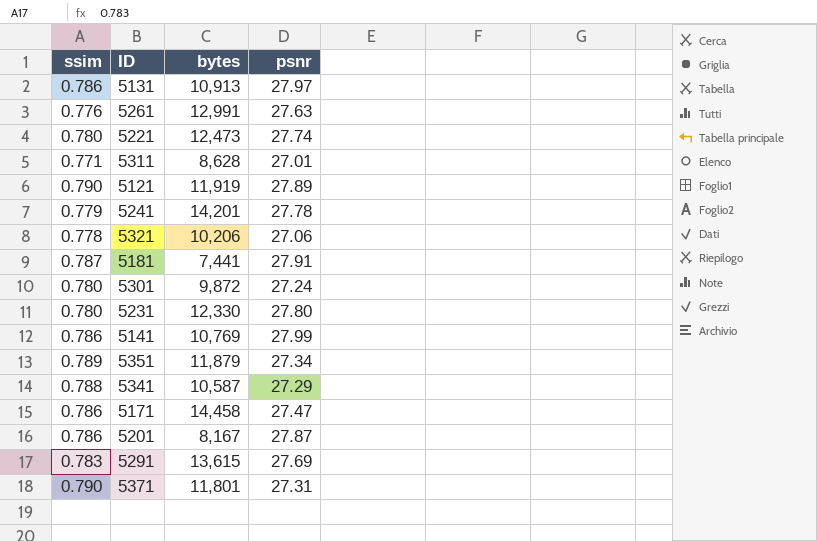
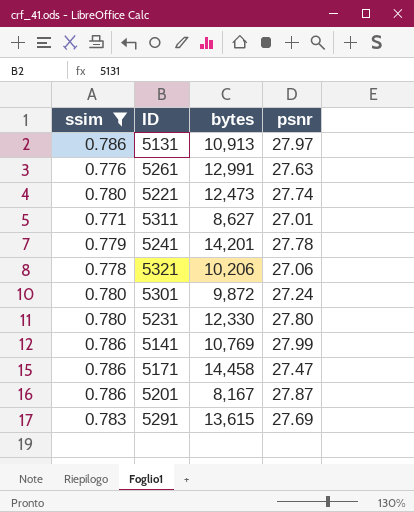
filter: none -> ssim <= 0.786
5311 | bytes: 8,628 -> 8,627

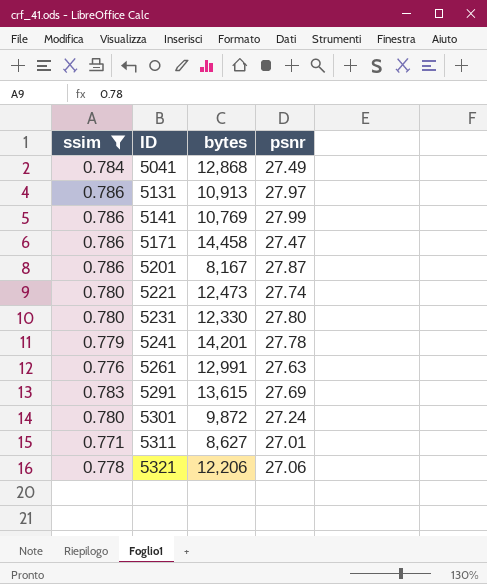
row order: none -> ID ascending
row 5041: none -> 0.784 | 12,868 | 27.49
5321 | bytes: 10,206 -> 12,206

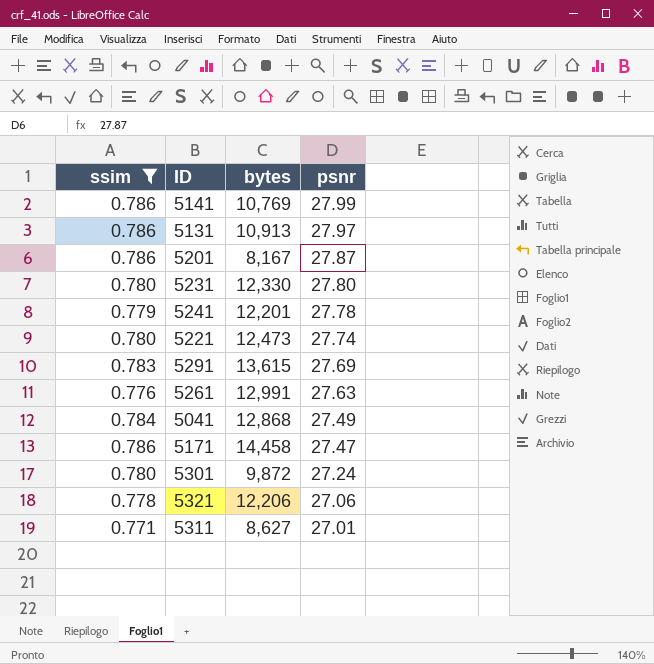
row order: ID ascending -> psnr descending
5241 | bytes: 14,201 -> 12,201

